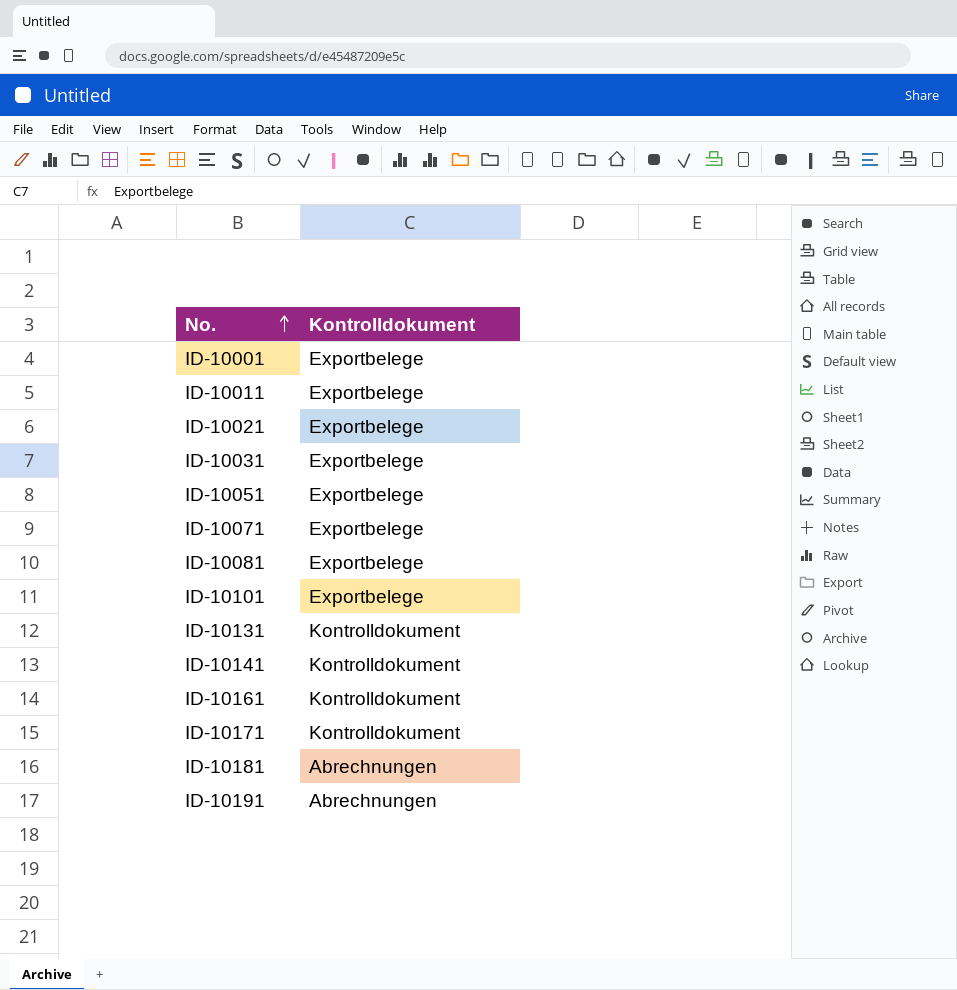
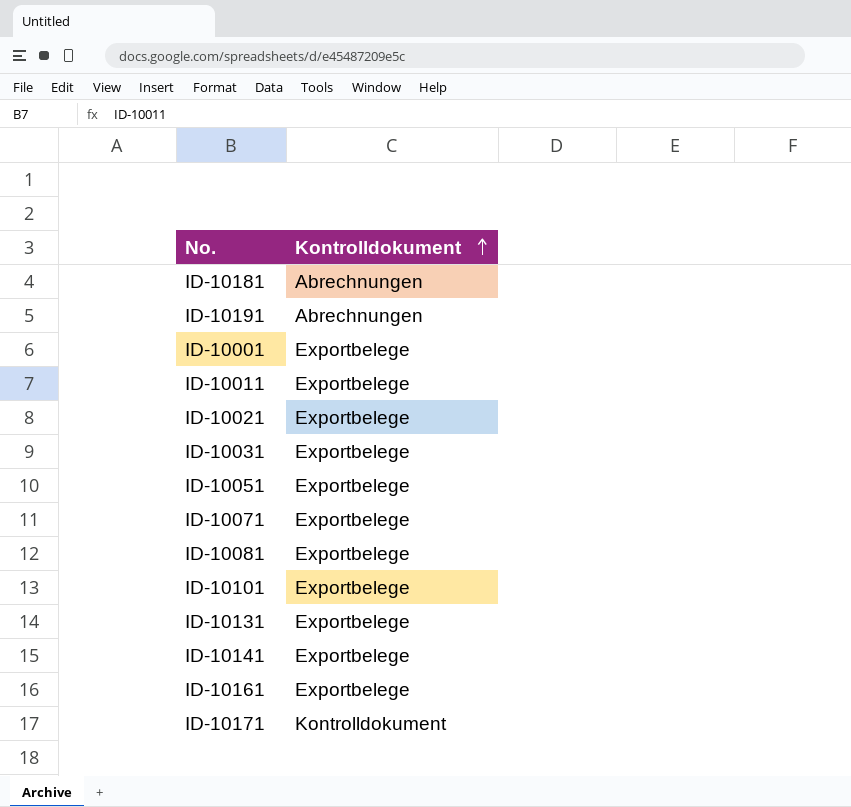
row order: No. ascending -> Kontrolldokument ascending
ID-10131 | Kontrolldokument: Kontrolldokument -> Exportbelege
ID-10141 | Kontrolldokument: Kontrolldokument -> Exportbelege
ID-10161 | Kontrolldokument: Kontrolldokument -> Exportbelege

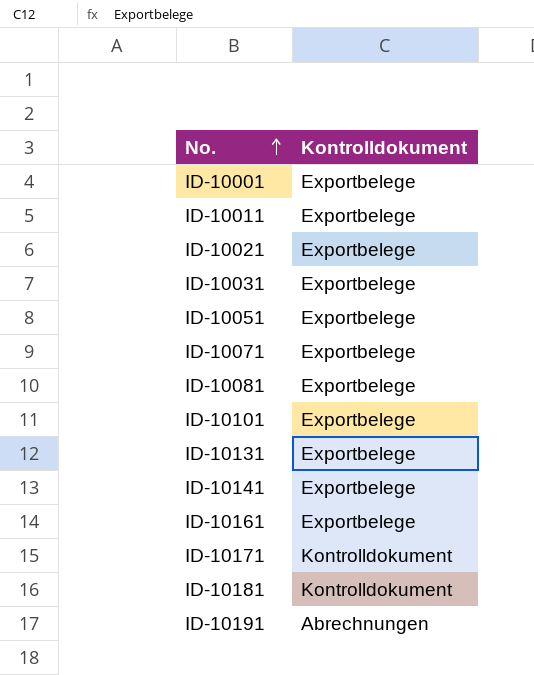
row order: Kontrolldokument ascending -> No. ascending
ID-10181 | Kontrolldokument: Abrechnungen -> Kontrolldokument

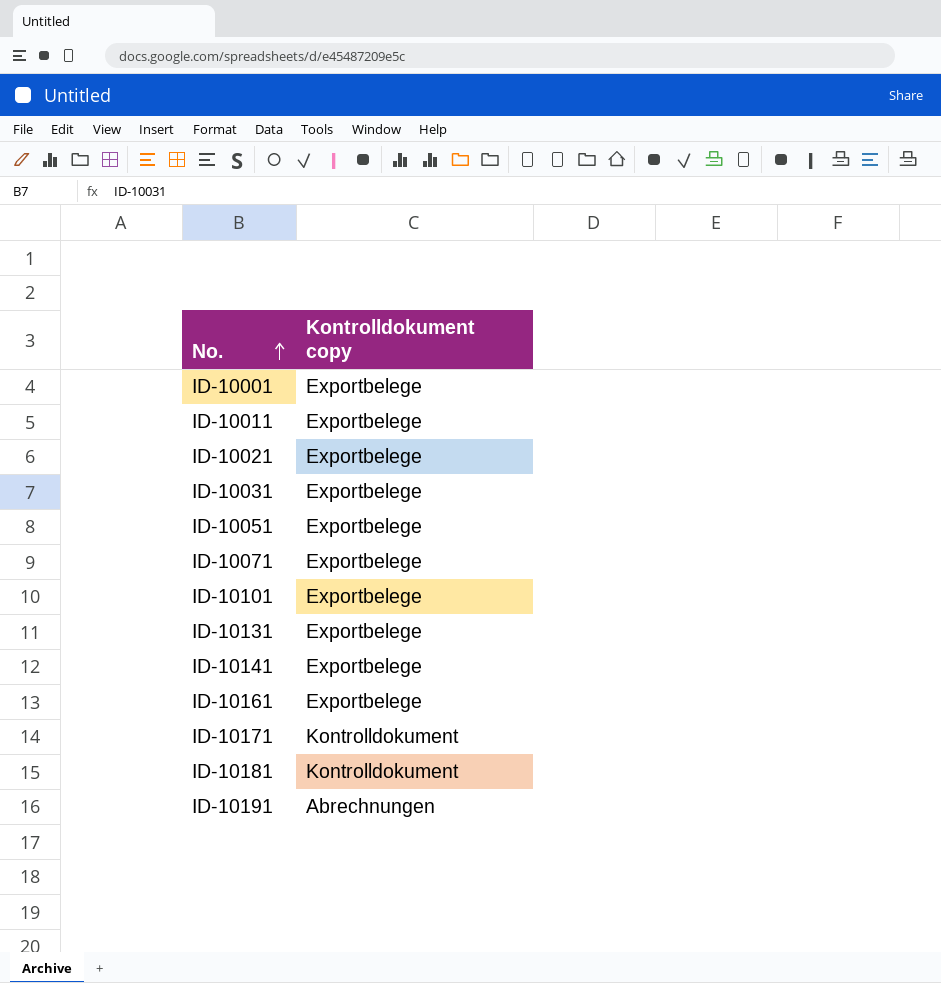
column name: Kontrolldokument -> Kontrolldokument copy
row ID-10081: Exportbelege -> none

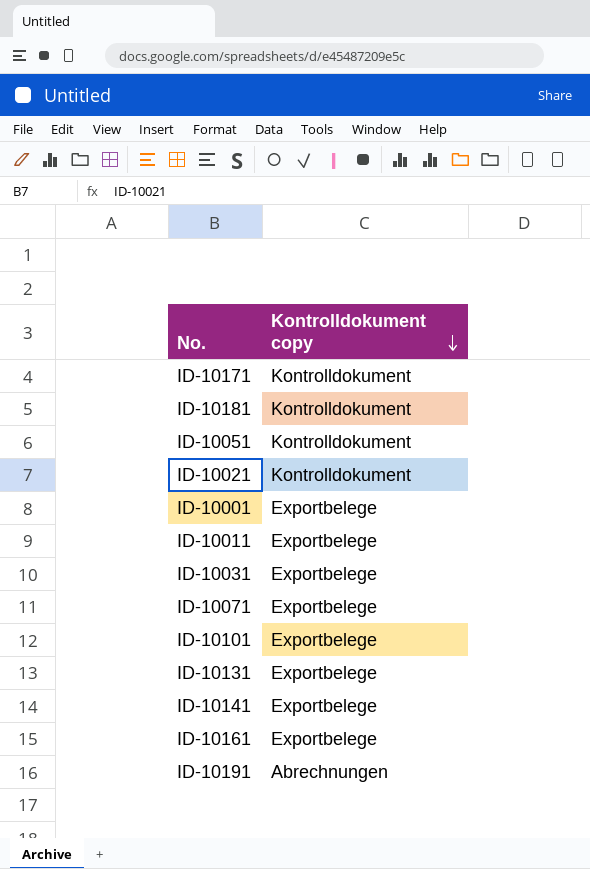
row order: No. ascending -> Kontrolldokument copy descending
ID-10051 | Kontrolldokument copy: Exportbelege -> Kontrolldokument
ID-10021 | Kontrolldokument copy: Exportbelege -> Kontrolldokument

